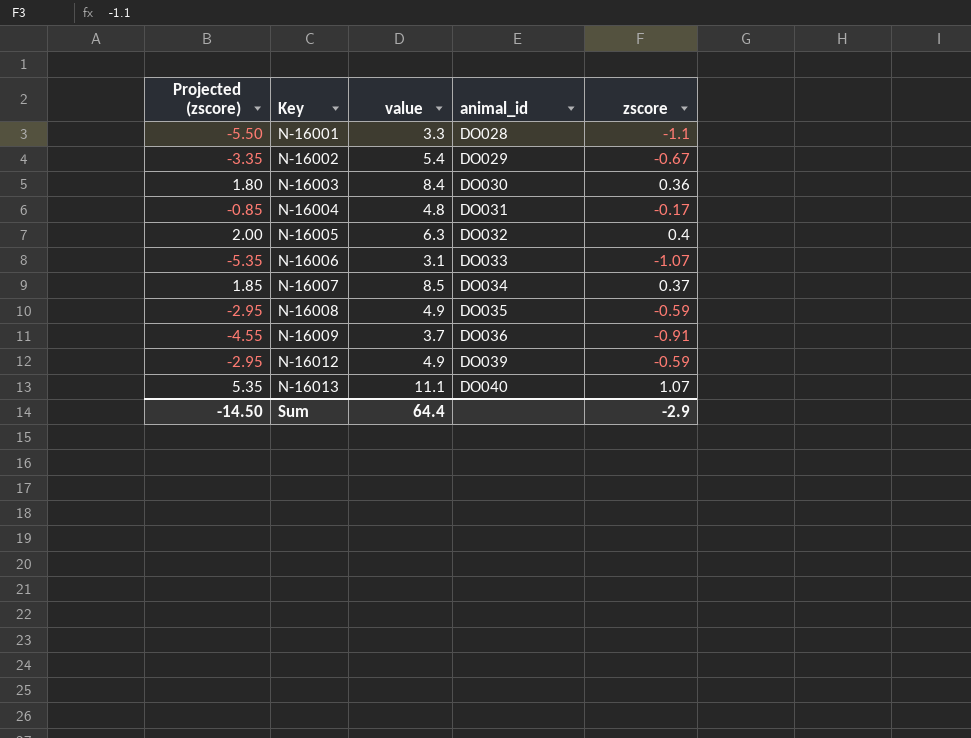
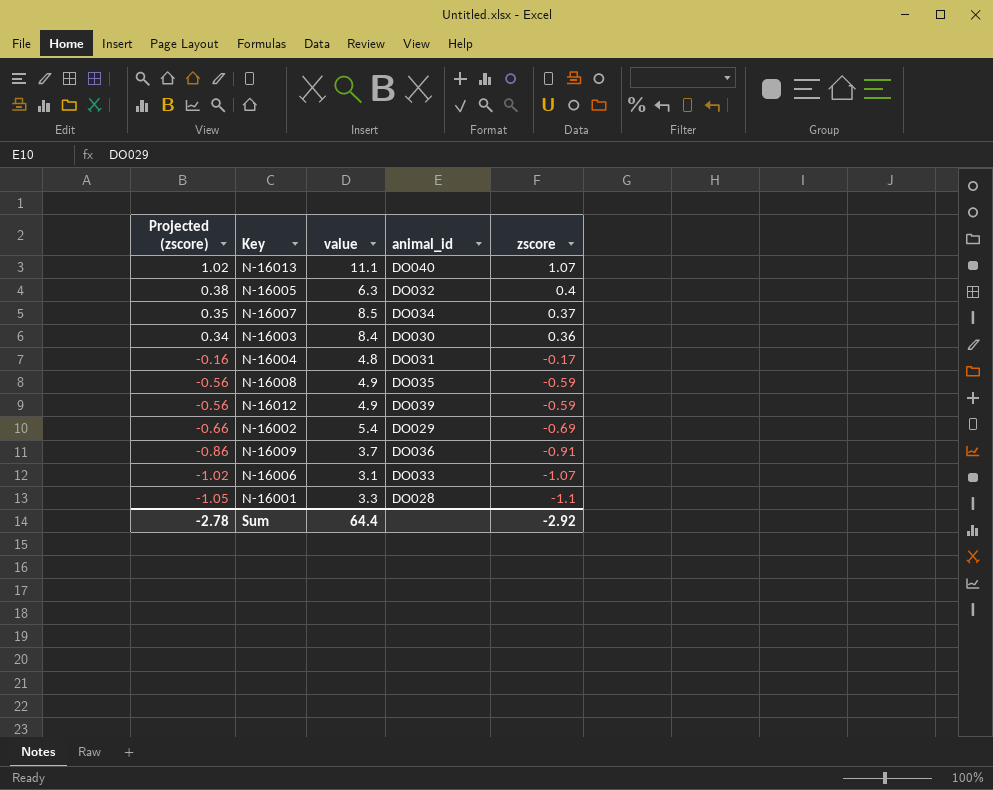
row order: Key ascending -> Projected (zscore) descending
column Projected (zscore) | formula: [zscore] * 5 -> [zscore] * 0.95
N-16002 | zscore: -0.67 -> -0.69
Sum | Projected (zscore): -14.50 -> -2.78
Sum | zscore: -2.9 -> -2.92

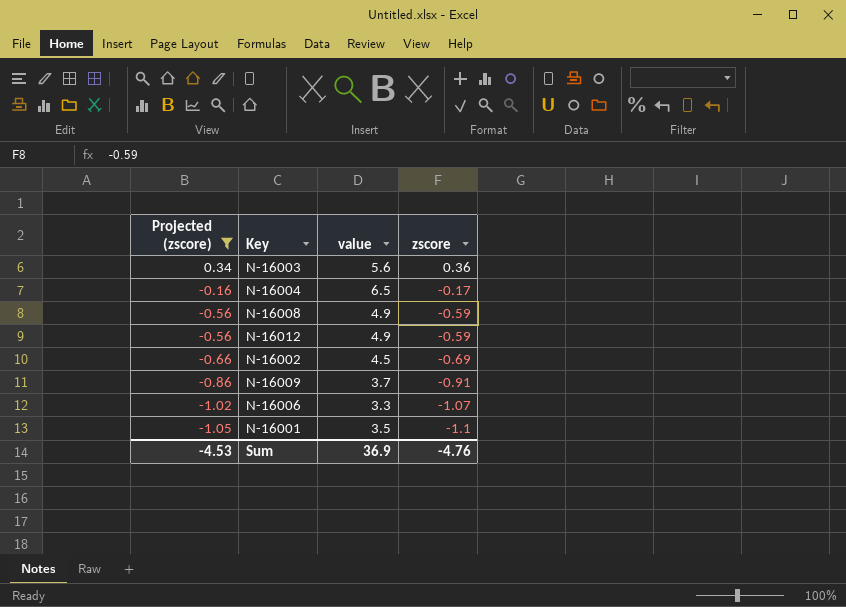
filter: none -> Projected (zscore) <= 0.34
column animal_id | position: 4 -> none
N-16003 | value: 8.4 -> 5.6
N-16004 | value: 4.8 -> 6.5
N-16002 | value: 5.4 -> 4.5
N-16006 | value: 3.1 -> 3.3
N-16001 | value: 3.3 -> 3.5
Sum | Projected (zscore): -2.78 -> -4.53
Sum | value: 64.4 -> 36.9
Sum | zscore: -2.92 -> -4.76

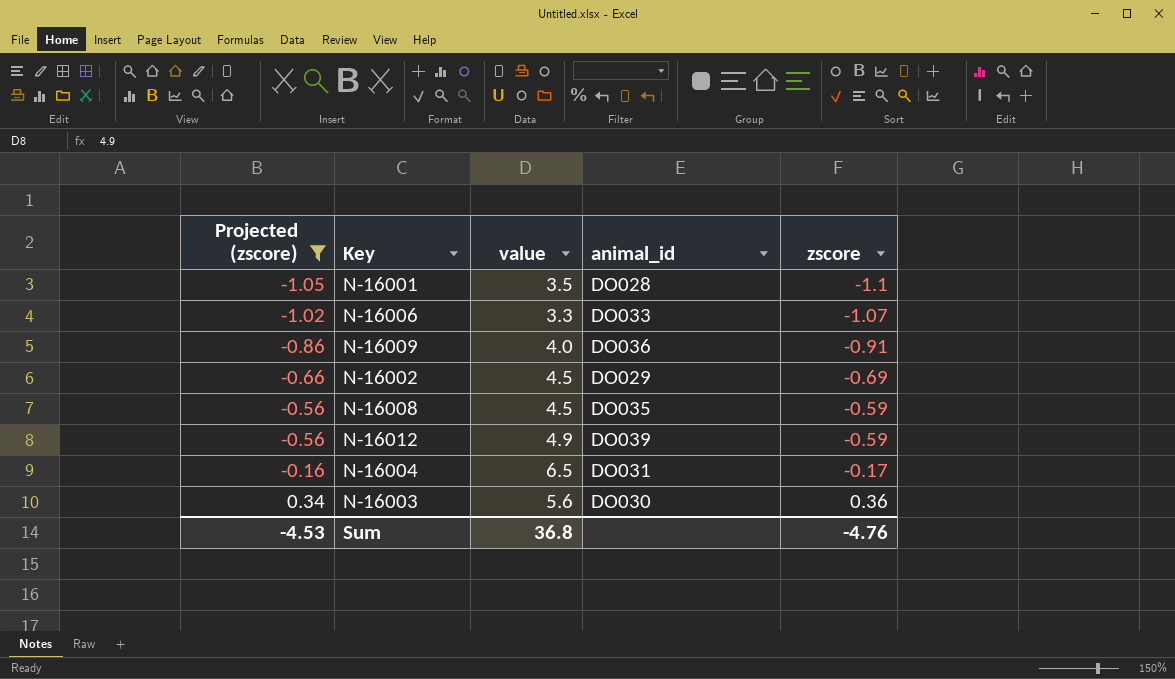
row order: Projected (zscore) descending -> Projected (zscore) ascending
column animal_id | position: none -> 4
N-16009 | value: 3.7 -> 4.0
N-16008 | value: 4.9 -> 4.5
Sum | value: 36.9 -> 36.8

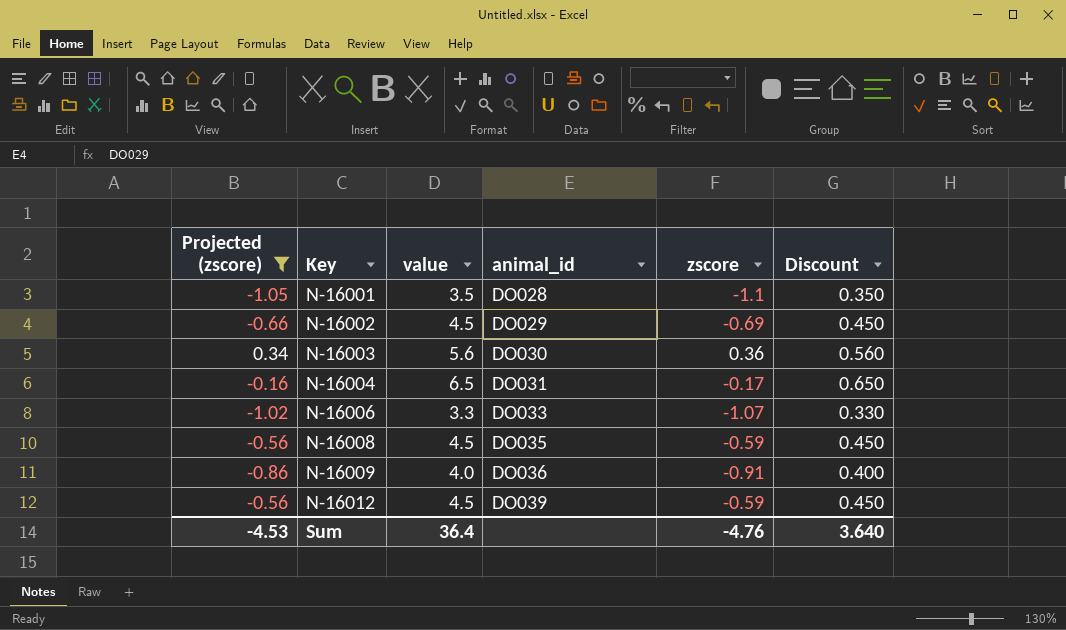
row order: Projected (zscore) ascending -> Key ascending
column Discount | formula: none -> [value] * 0.1
N-16012 | value: 4.9 -> 4.5
Sum | value: 36.8 -> 36.4

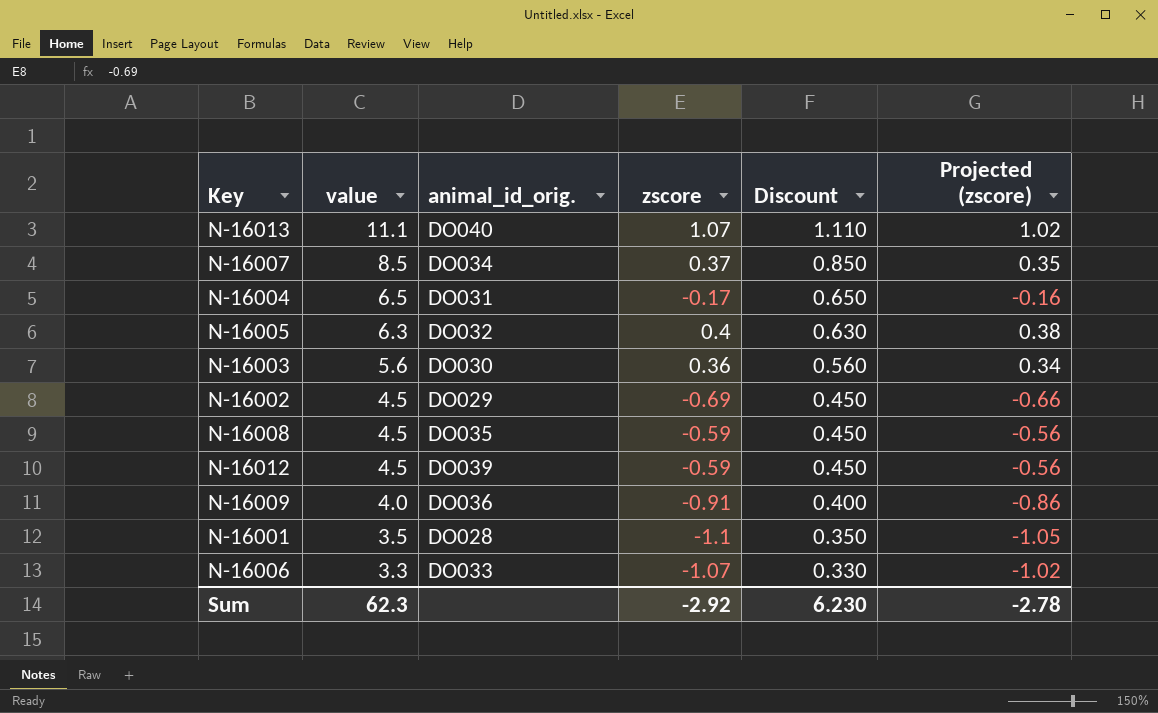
filter: Projected (zscore) <= 0.34 -> none
row order: Key ascending -> value descending
column name: animal_id -> animal_id_orig.
column Projected (zscore) | position: 1 -> 6
Sum | value: 36.4 -> 62.3
Sum | zscore: -4.76 -> -2.92
Sum | Discount: 3.640 -> 6.230
Sum | Projected (zscore): -4.53 -> -2.78

